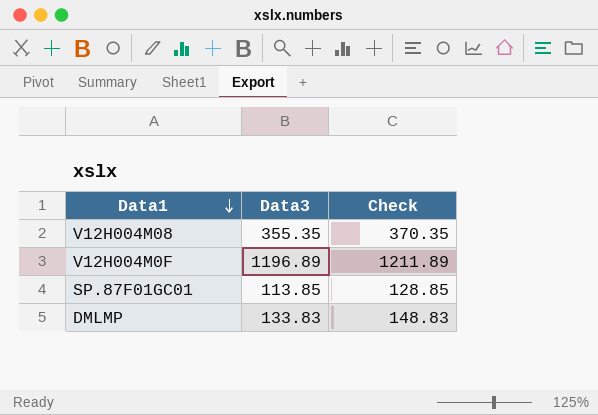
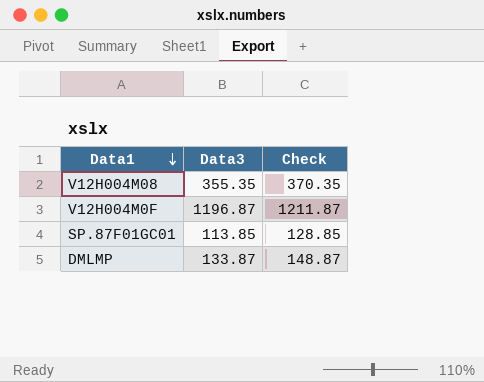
V12H004M0F | Data3: 1196.89 -> 1196.87
V12H004M0F | Check: 1211.89 -> 1211.87
DMLMP | Data3: 133.83 -> 133.87
DMLMP | Check: 148.83 -> 148.87

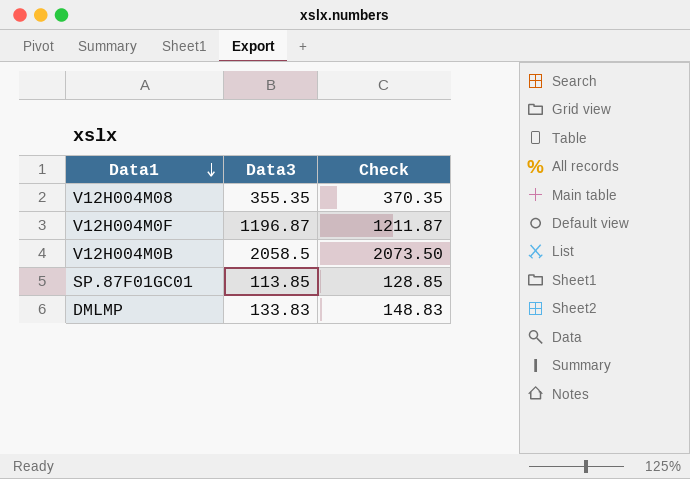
row V12H004M0B: none -> 2058.5 | 2073.50
DMLMP | Data3: 133.87 -> 133.83
DMLMP | Check: 148.87 -> 148.83

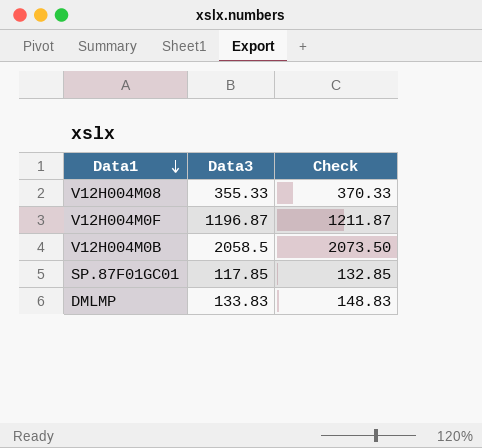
V12H004M08 | Data3: 355.35 -> 355.33
V12H004M08 | Check: 370.35 -> 370.33
SP.87F01GC01 | Data3: 113.85 -> 117.85
SP.87F01GC01 | Check: 128.85 -> 132.85

